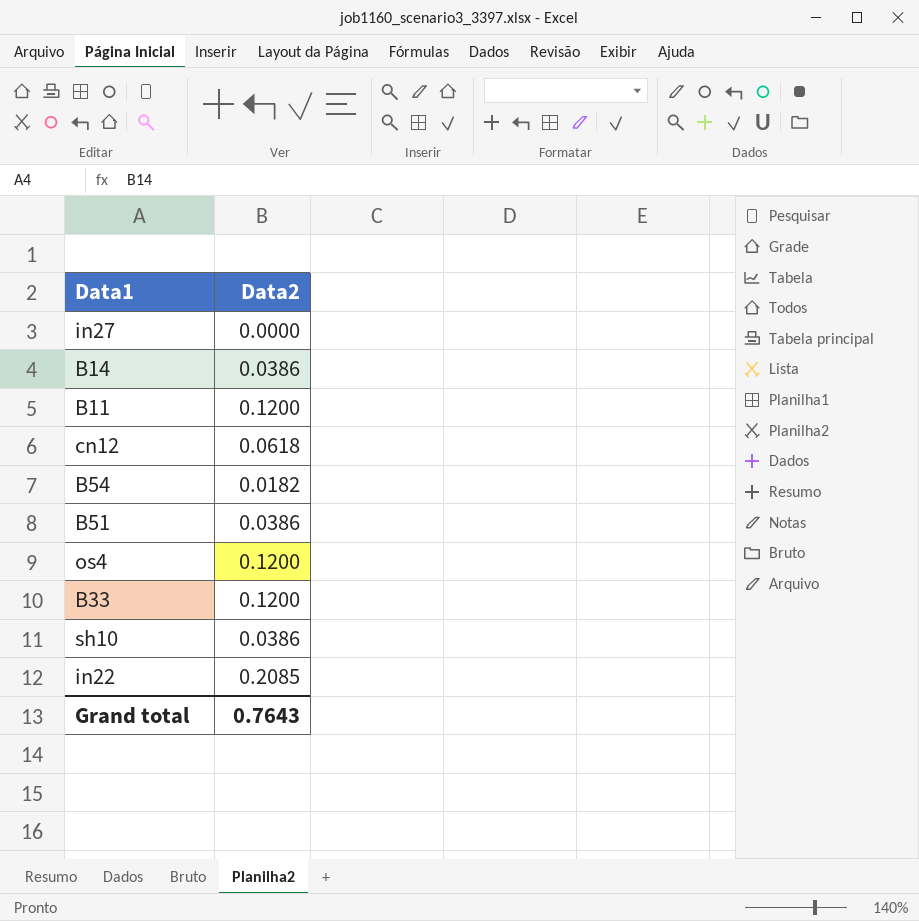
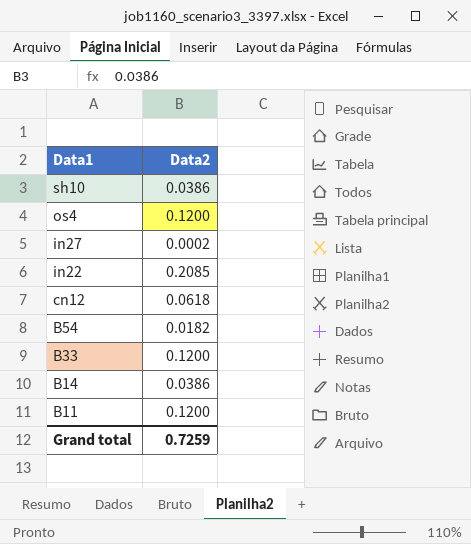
row order: none -> Data1 descending
row B51: 0.0386 -> none
in27 | Data2: 0.0000 -> 0.0002
Grand total | Data2: 0.7643 -> 0.7259

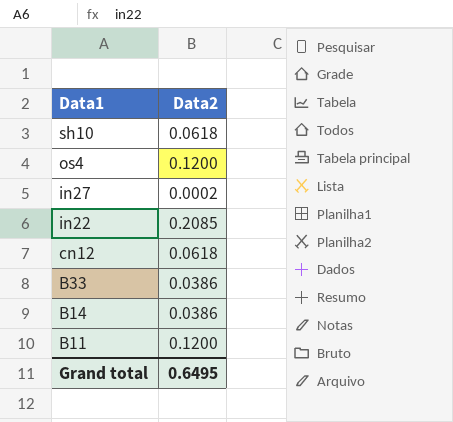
row B54: 0.0182 -> none
sh10 | Data2: 0.0386 -> 0.0618
B33 | Data2: 0.1200 -> 0.0386
Grand total | Data2: 0.7259 -> 0.6495

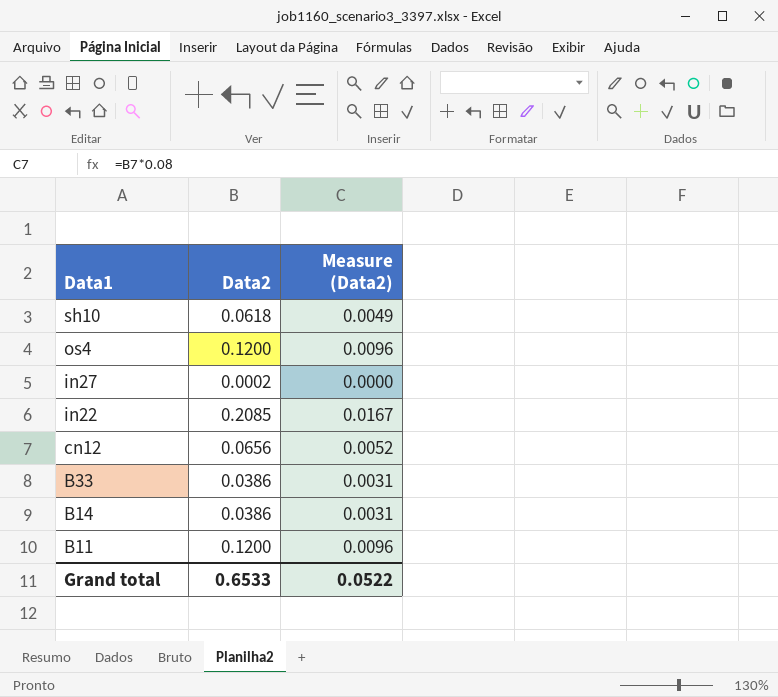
column Measure (Data2) | formula: none -> [Data2] * 0.08
cn12 | Data2: 0.0618 -> 0.0656
Grand total | Data2: 0.6495 -> 0.6533

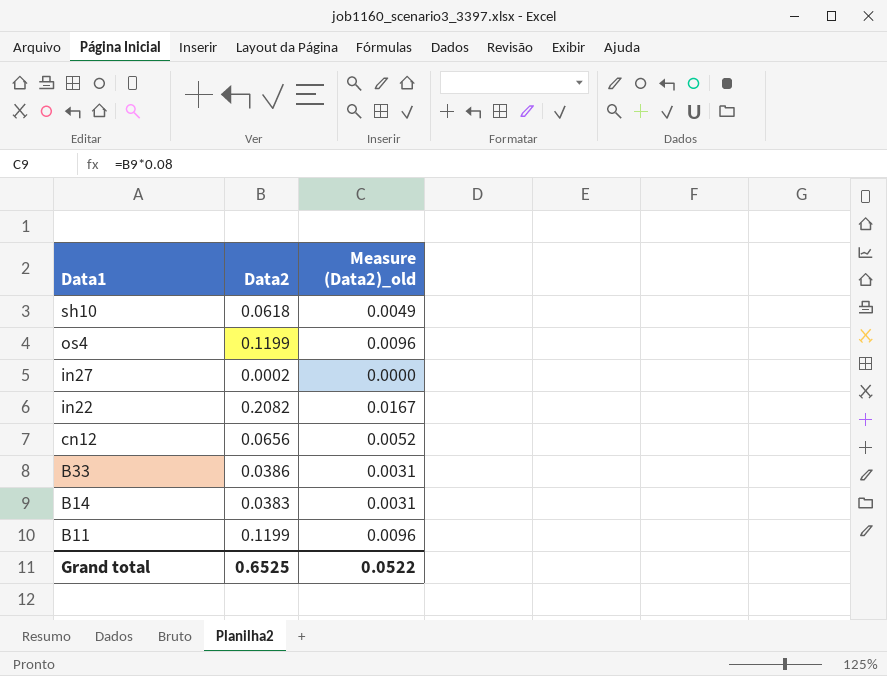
column name: Measure (Data2) -> Measure (Data2)_old
os4 | Data2: 0.1200 -> 0.1199
in22 | Data2: 0.2085 -> 0.2082
B14 | Data2: 0.0386 -> 0.0383
B11 | Data2: 0.1200 -> 0.1199
Grand total | Data2: 0.6533 -> 0.6525

